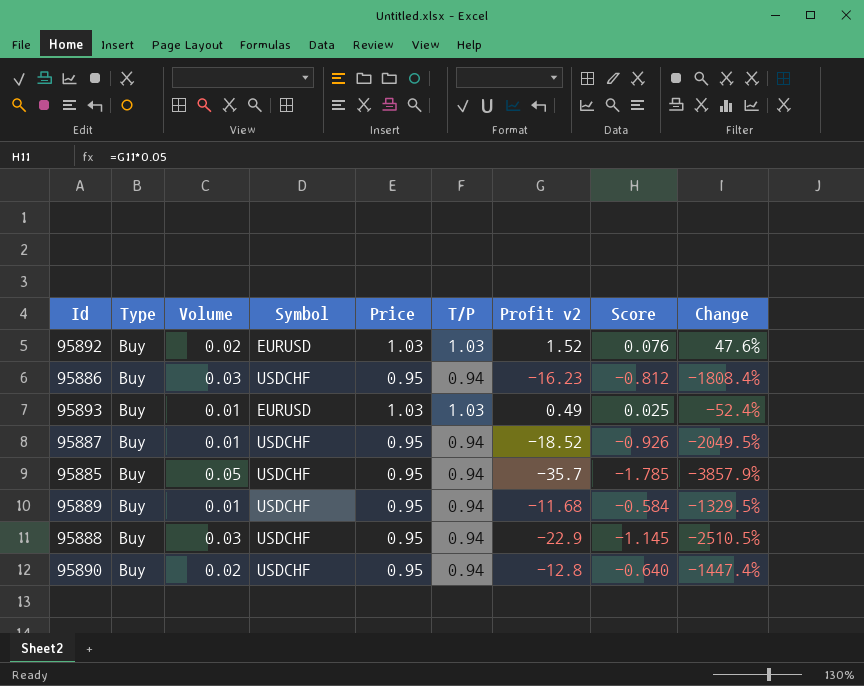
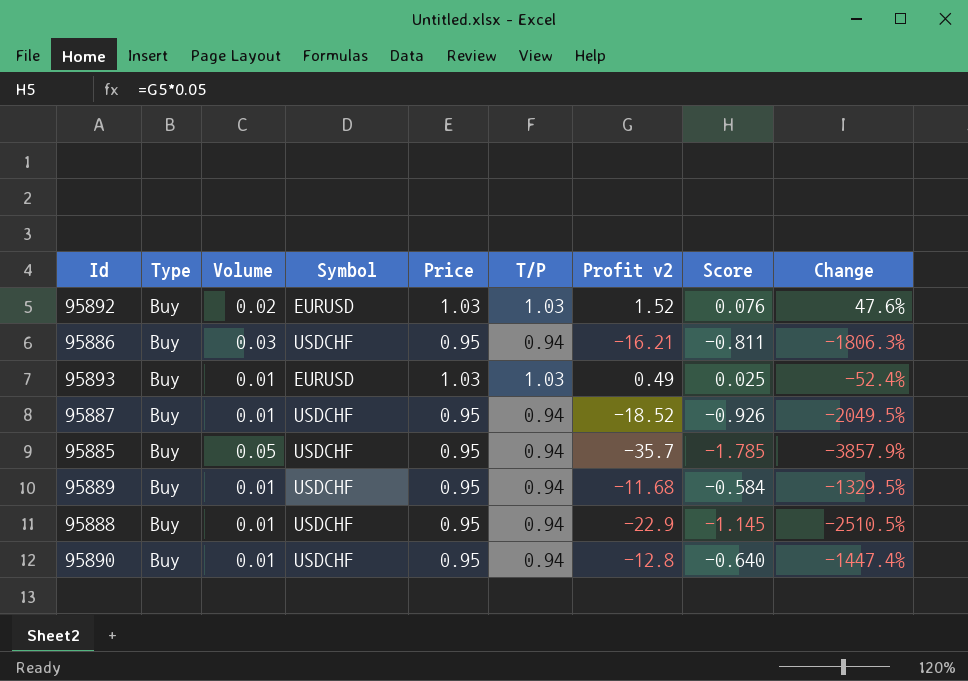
95886 | Profit v2: -16.23 -> -16.21
95886 | Score: -0.812 -> -0.811
95886 | Change: -1808.4% -> -1806.3%
95888 | Volume: 0.03 -> 0.01
95890 | Volume: 0.02 -> 0.01

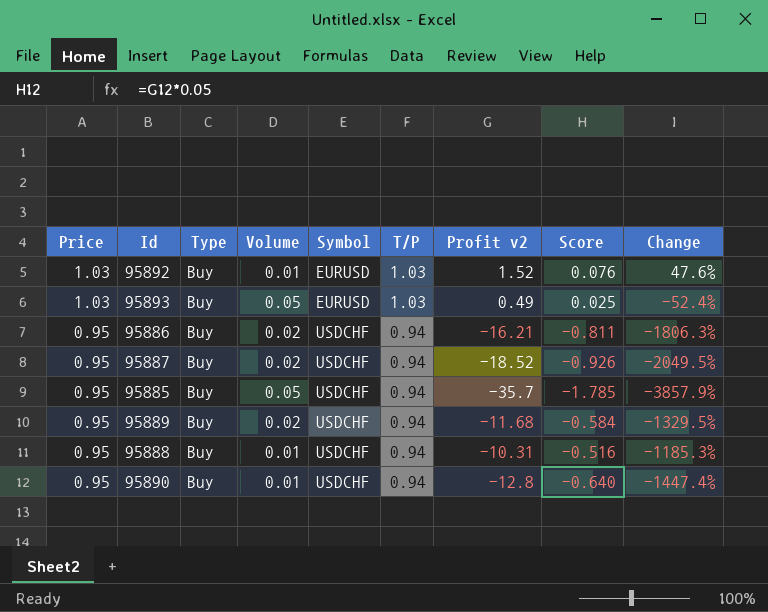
row order: none -> Price descending
column Price | position: 5 -> 1
95892 | Volume: 0.02 -> 0.01
95893 | Volume: 0.01 -> 0.05
95886 | Volume: 0.03 -> 0.02
95887 | Volume: 0.01 -> 0.02
95889 | Volume: 0.01 -> 0.02
95888 | Profit v2: -22.9 -> -10.31
95888 | Score: -1.145 -> -0.516
95888 | Change: -2510.5% -> -1185.3%

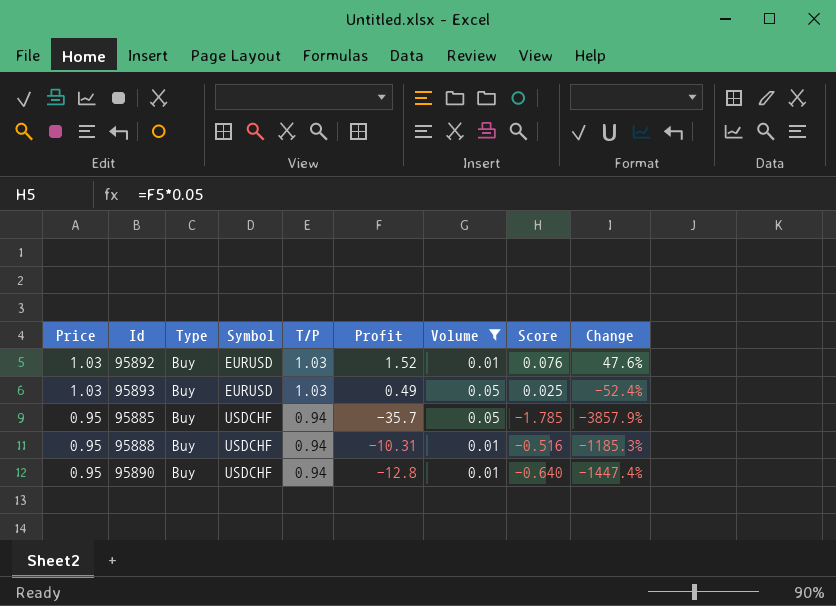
filter: none -> Volume != 0.02
column name: Profit v2 -> Profit
column Volume | position: 4 -> 7

